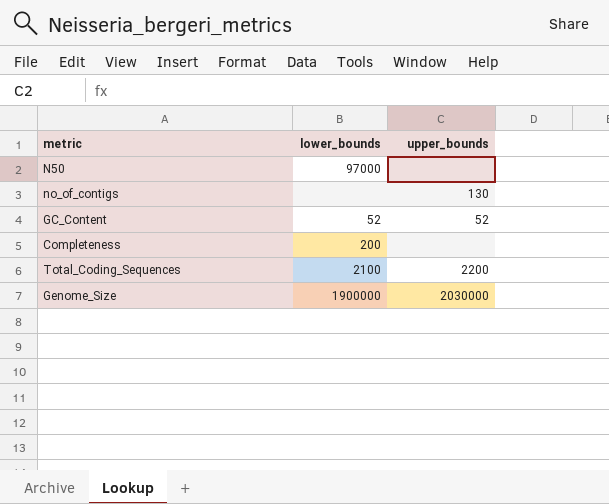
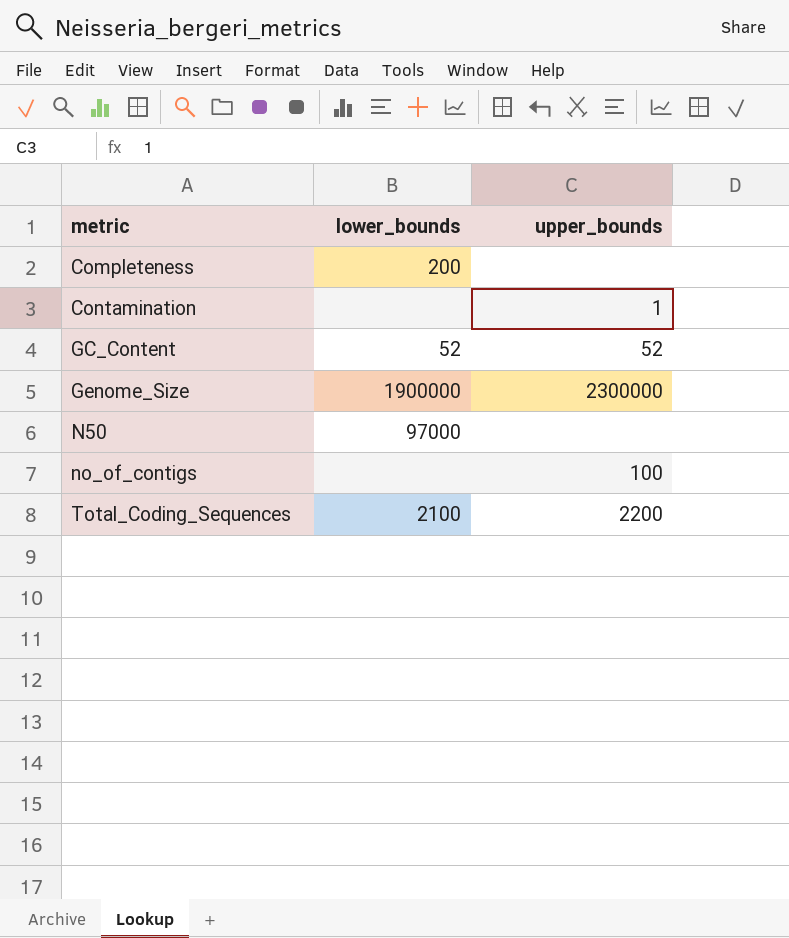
row order: none -> metric ascending
row Contamination: none -> none | 1
Genome_Size | upper_bounds: 2030000 -> 2300000
no_of_contigs | upper_bounds: 130 -> 100

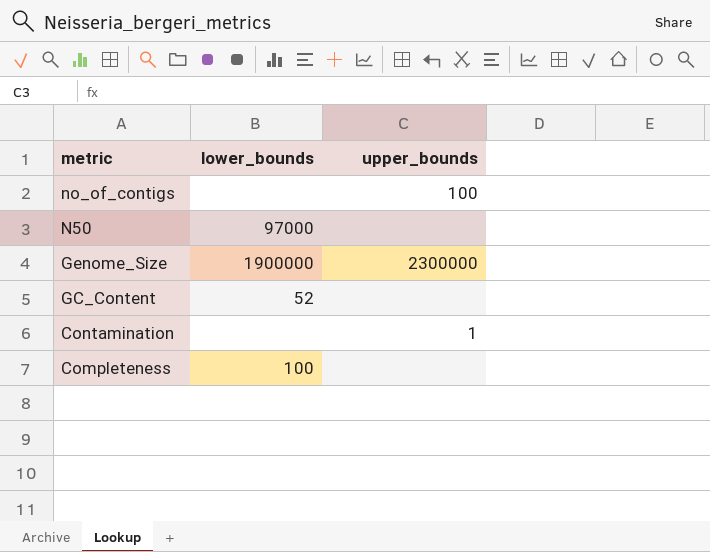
row order: metric ascending -> metric descending
row Total_Coding_Sequences: 2100 | 2200 -> none
GC_Content | upper_bounds: 52 -> none
Completeness | lower_bounds: 200 -> 100

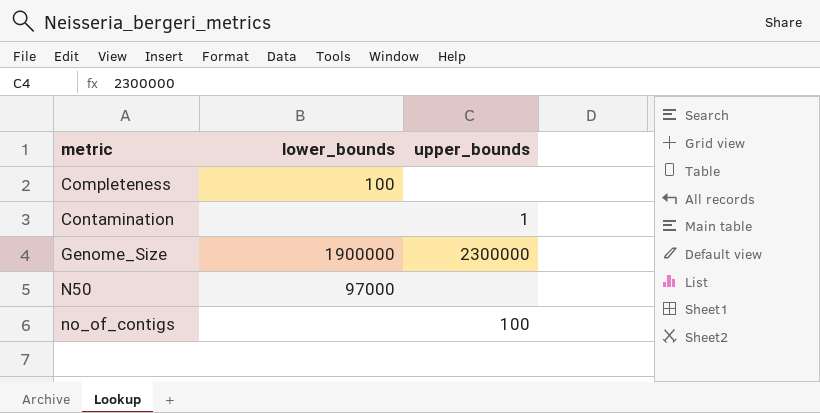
row order: metric descending -> metric ascending
row GC_Content: 52 | none -> none

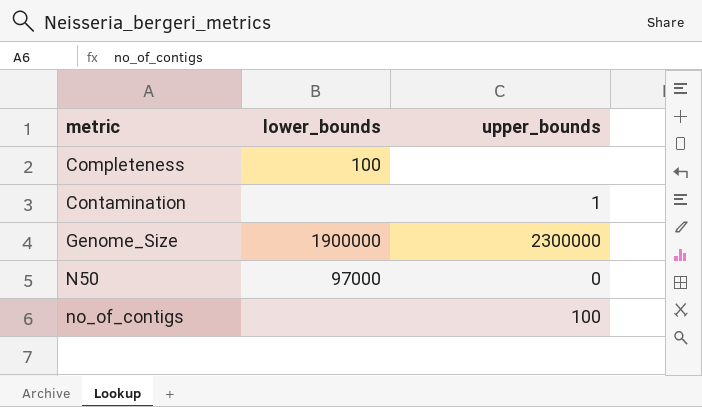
N50 | upper_bounds: none -> 0

